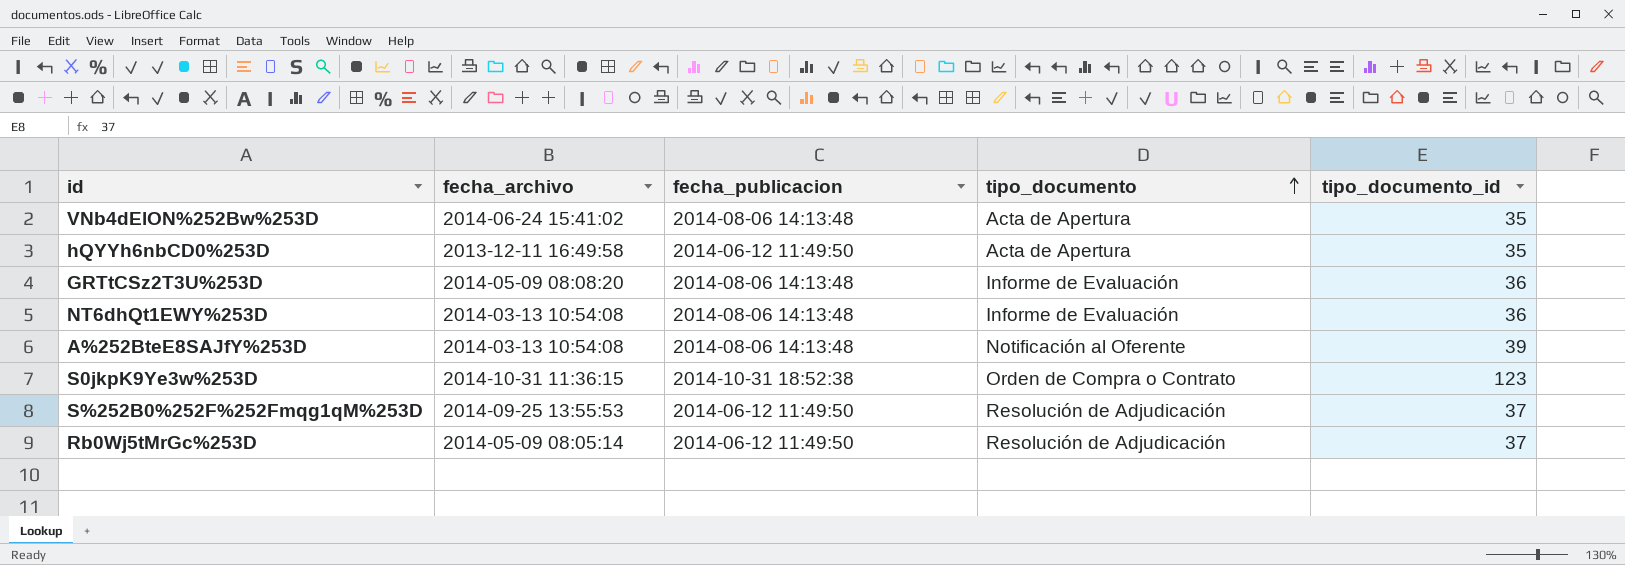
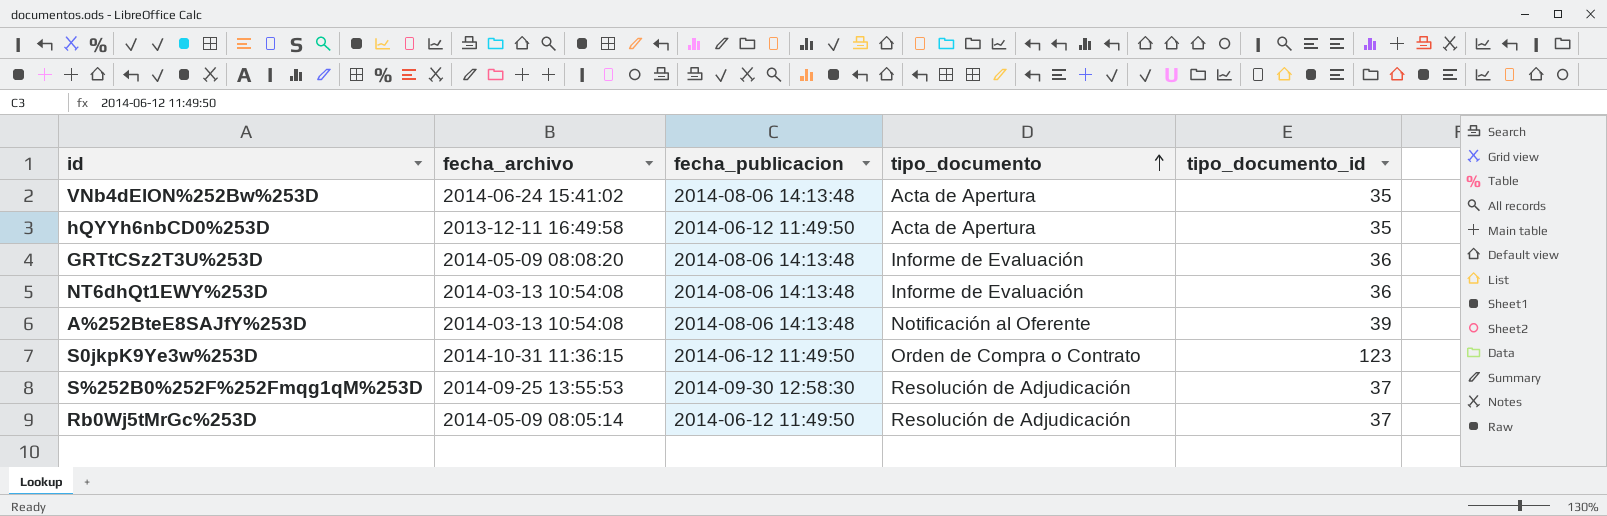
S0jkpK9Ye3w%253D | fecha_publicacion: 2014-10-31 18:52:38 -> 2014-06-12 11:49:50
S%252B0%252F%252Fmqg1qM%253D | fecha_publicacion: 2014-06-12 11:49:50 -> 2014-09-30 12:58:30

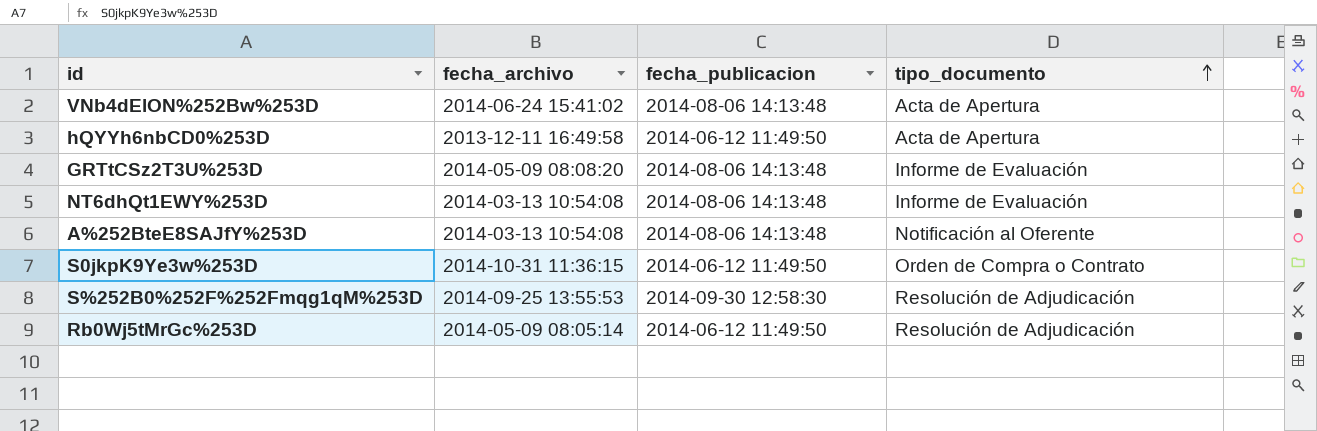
column tipo_documento_id | position: 5 -> none

